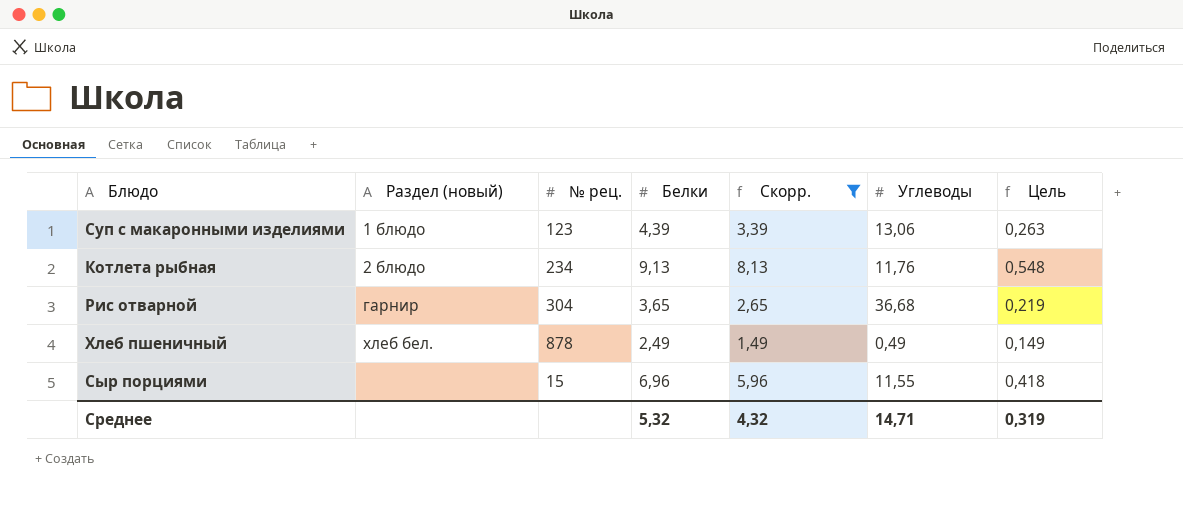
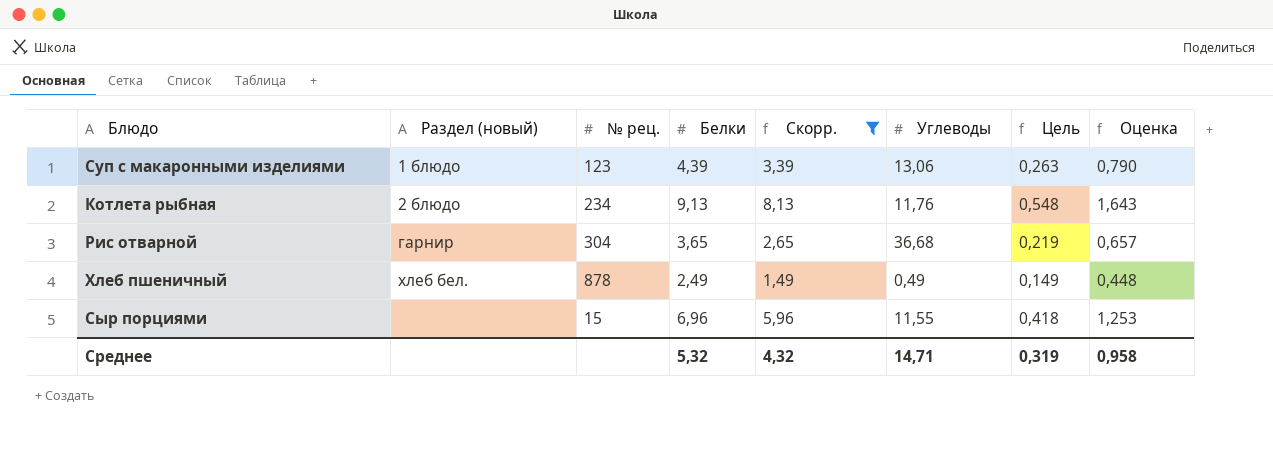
column Оценка | formula: none -> [Белки] * 0,18

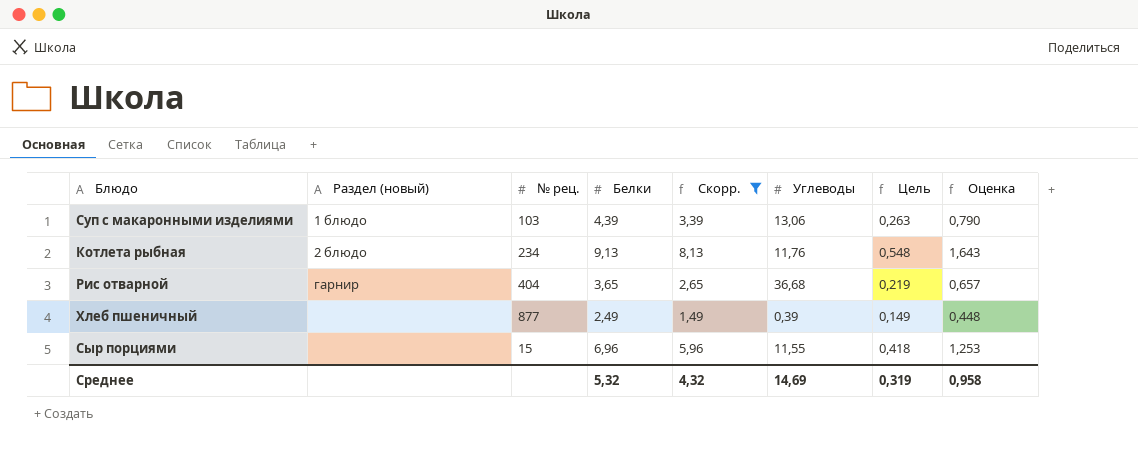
Суп с макаронными изделиями | № рец.: 123 -> 103
Рис отварной | № рец.: 304 -> 404
Хлеб пшеничный | Раздел (новый): хлеб бел. -> none
Хлеб пшеничный | № рец.: 878 -> 877
Хлеб пшеничный | Углеводы: 0,49 -> 0,39
Среднее | Углеводы: 14,71 -> 14,69

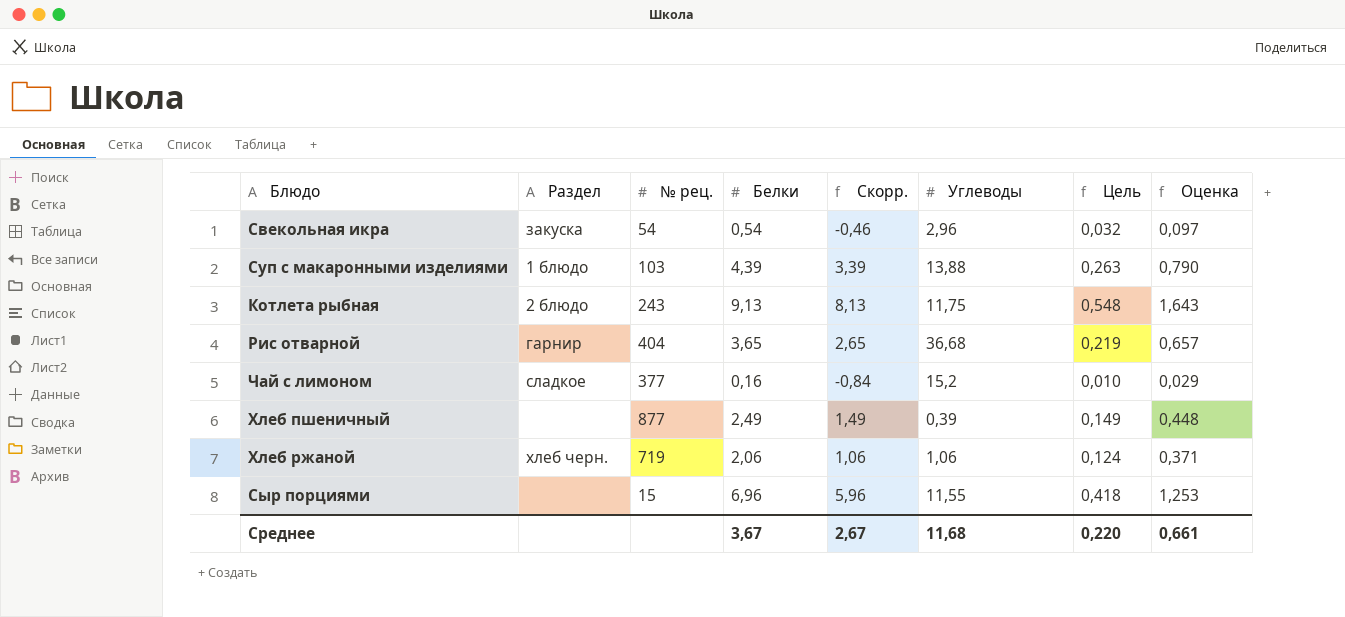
filter: Скорр. >= 1,49 -> none
column name: Раздел (новый) -> Раздел
Суп с макаронными изделиями | Углеводы: 13,06 -> 13,88
Котлета рыбная | № рец.: 234 -> 243
Котлета рыбная | Углеводы: 11,76 -> 11,75
Среднее | Белки: 5,32 -> 3,67
Среднее | Скорр.: 4,32 -> 2,67
Среднее | Углеводы: 14,69 -> 11,68
Среднее | Цель: 0,319 -> 0,220
Среднее | Оценка: 0,958 -> 0,661

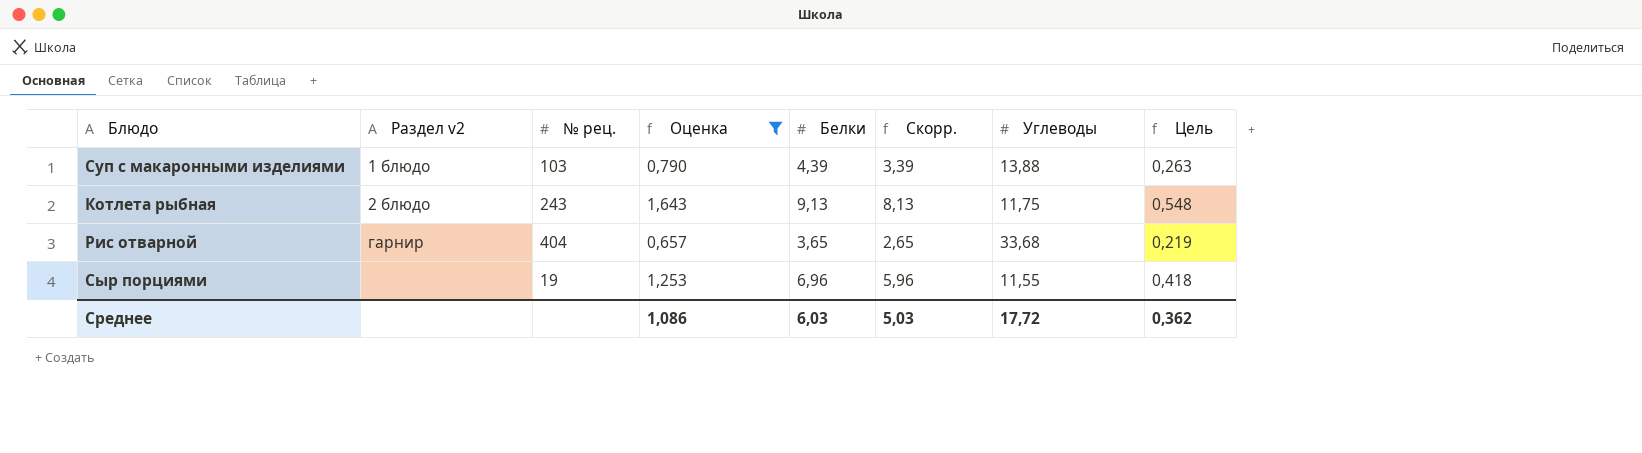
filter: none -> Оценка >= 0,657
column name: Раздел -> Раздел v2
column Оценка | position: 8 -> 4
Рис отварной | Углеводы: 36,68 -> 33,68
Сыр порциями | № рец.: 15 -> 19
Среднее | Оценка: 0,661 -> 1,086
Среднее | Белки: 3,67 -> 6,03
Среднее | Скорр.: 2,67 -> 5,03
Среднее | Углеводы: 11,68 -> 17,72
Среднее | Цель: 0,220 -> 0,362

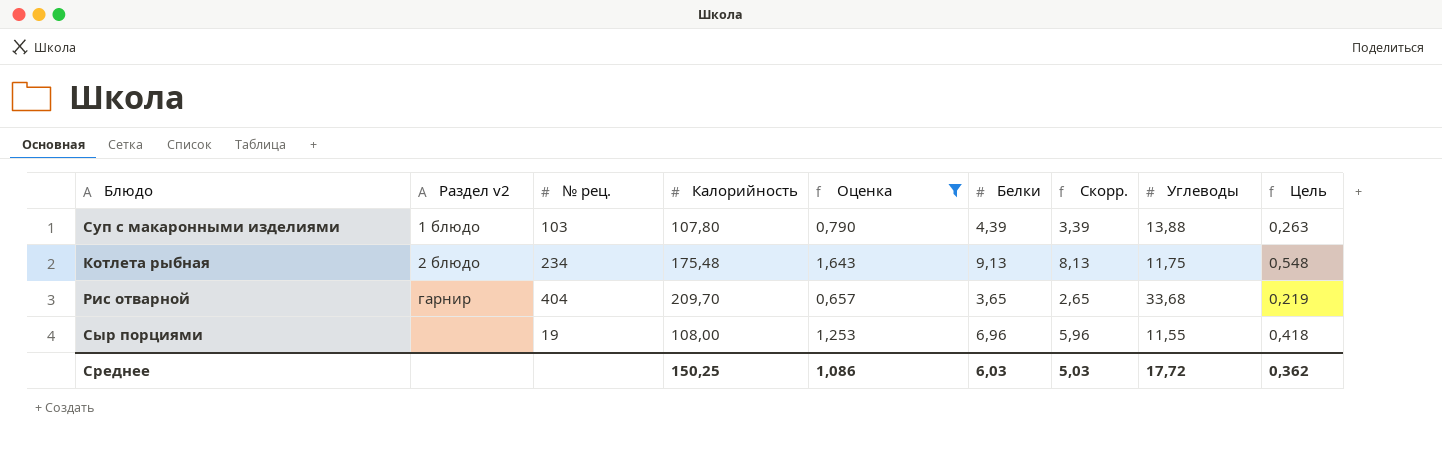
column Калорийность | position: none -> 4
Котлета рыбная | № рец.: 243 -> 234

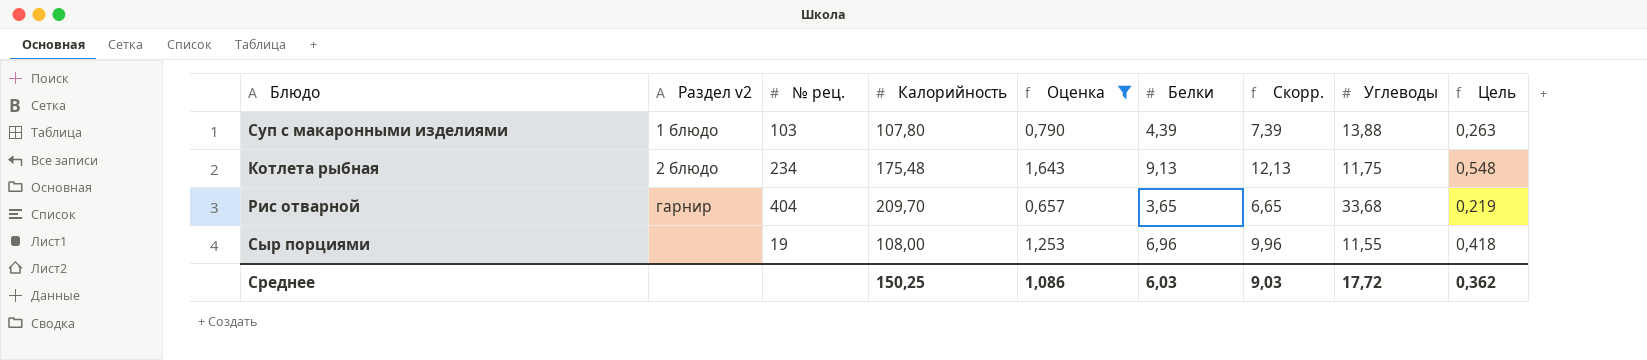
column Скорр. | formula: [Белки] - 1 -> [Белки] + 3
Среднее | Скорр.: 5,03 -> 9,03

